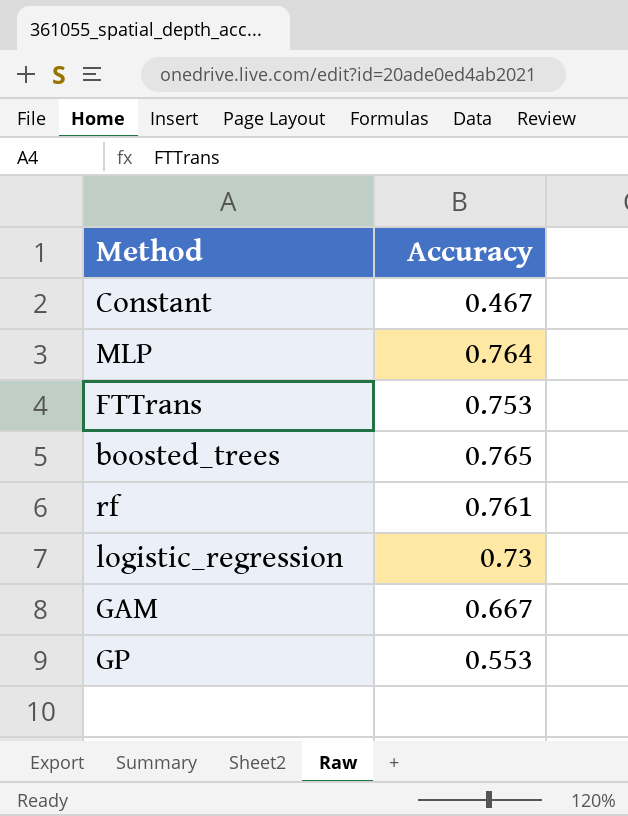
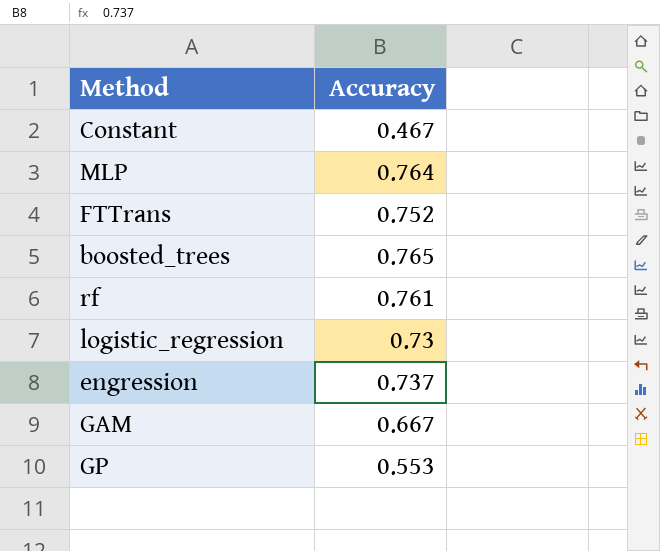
FTTrans | Accuracy: 0.753 -> 0.752
row engression: none -> 0.737

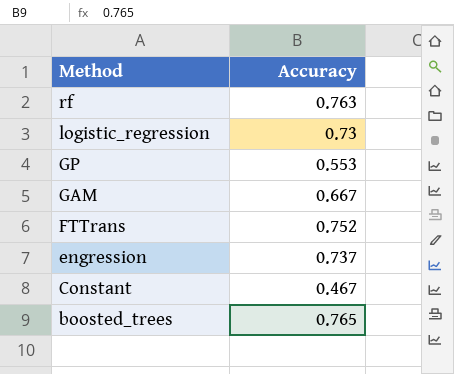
row order: none -> Method descending
row MLP: 0.764 -> none
rf | Accuracy: 0.761 -> 0.763

